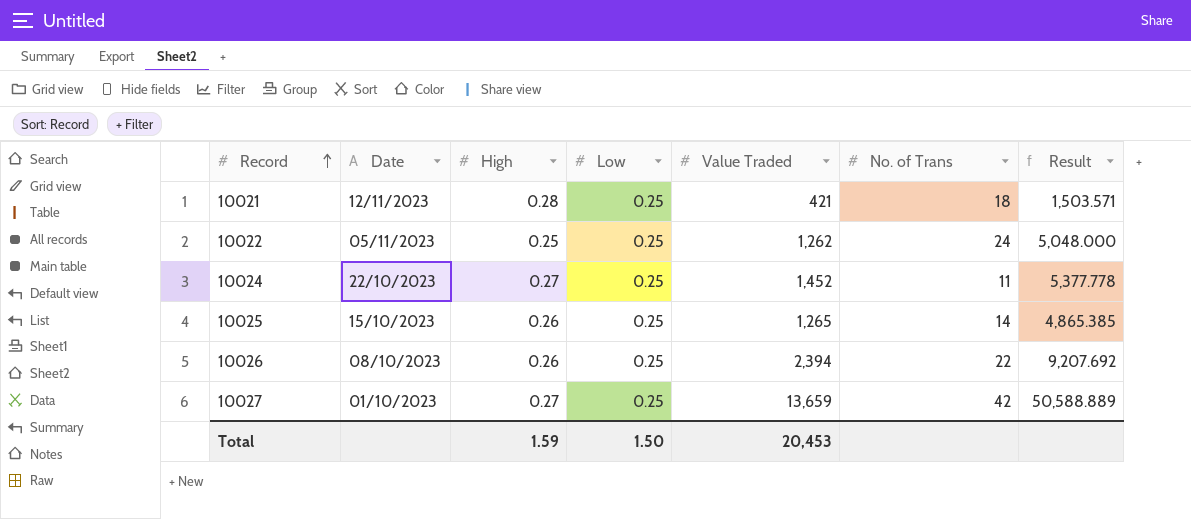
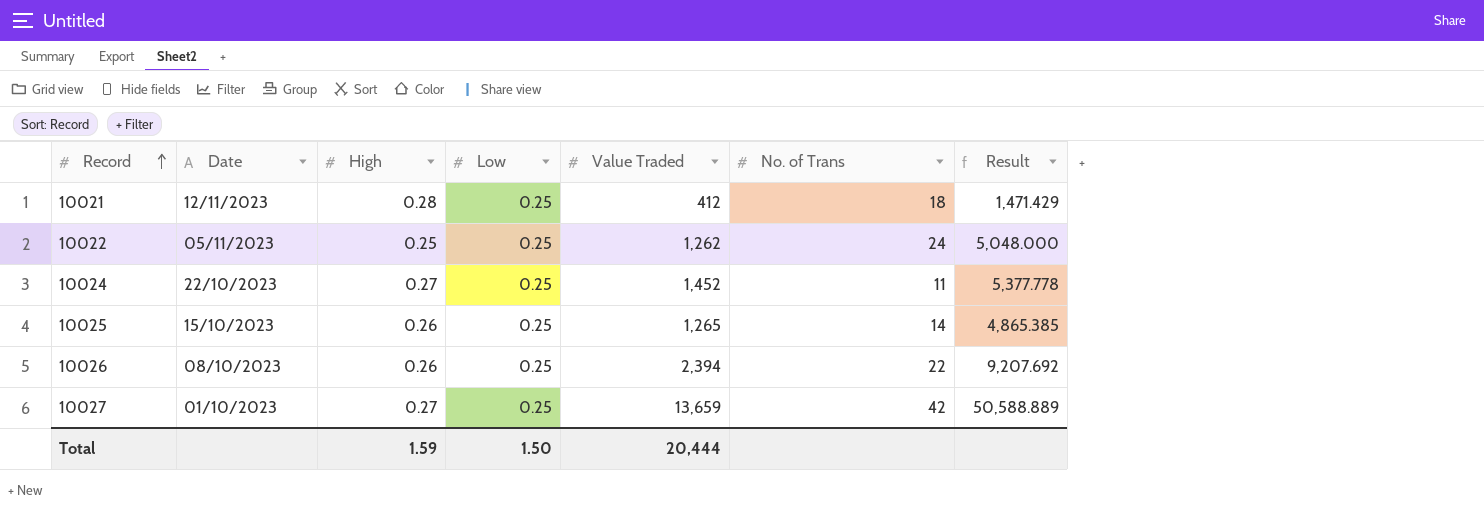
10021 | Value Traded: 421 -> 412
10021 | Result: 1,503.571 -> 1,471.429
Total | Value Traded: 20,453 -> 20,444

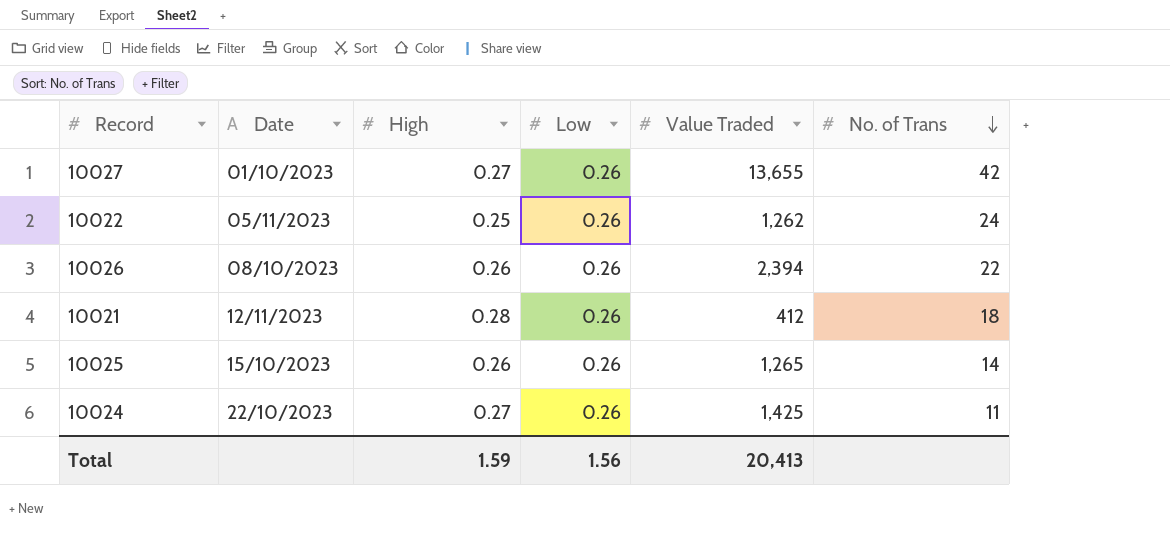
row order: Record ascending -> No. of Trans descending
column Result | formula: [Value Traded] / [High] -> none
10027 | Low: 0.25 -> 0.26
10027 | Value Traded: 13,659 -> 13,655
10022 | Low: 0.25 -> 0.26
10026 | Low: 0.25 -> 0.26
10021 | Low: 0.25 -> 0.26
10025 | Low: 0.25 -> 0.26
10024 | Low: 0.25 -> 0.26
10024 | Value Traded: 1,452 -> 1,425
Total | Low: 1.50 -> 1.56
Total | Value Traded: 20,444 -> 20,413

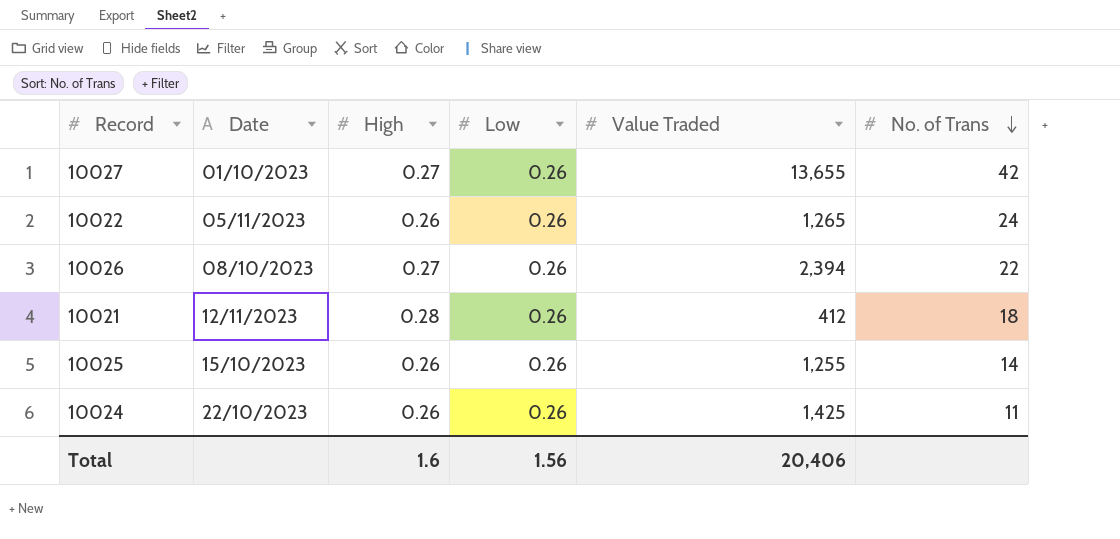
10022 | High: 0.25 -> 0.26
10022 | Value Traded: 1,262 -> 1,265
10026 | High: 0.26 -> 0.27
10025 | Value Traded: 1,265 -> 1,255
10024 | High: 0.27 -> 0.26
Total | High: 1.59 -> 1.6
Total | Value Traded: 20,413 -> 20,406

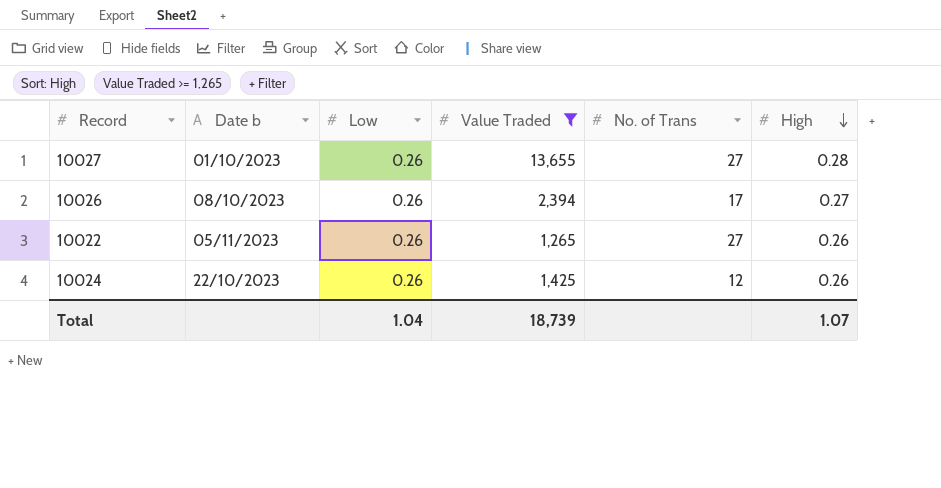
filter: none -> Value Traded >= 1,265
row order: No. of Trans descending -> High descending
column name: Date -> Date b
column High | position: 3 -> 6
10027 | No. of Trans: 42 -> 27
10027 | High: 0.27 -> 0.28
10026 | No. of Trans: 22 -> 17
10022 | No. of Trans: 24 -> 27
10024 | No. of Trans: 11 -> 12
Total | Low: 1.56 -> 1.04
Total | Value Traded: 20,406 -> 18,739
Total | High: 1.6 -> 1.07

